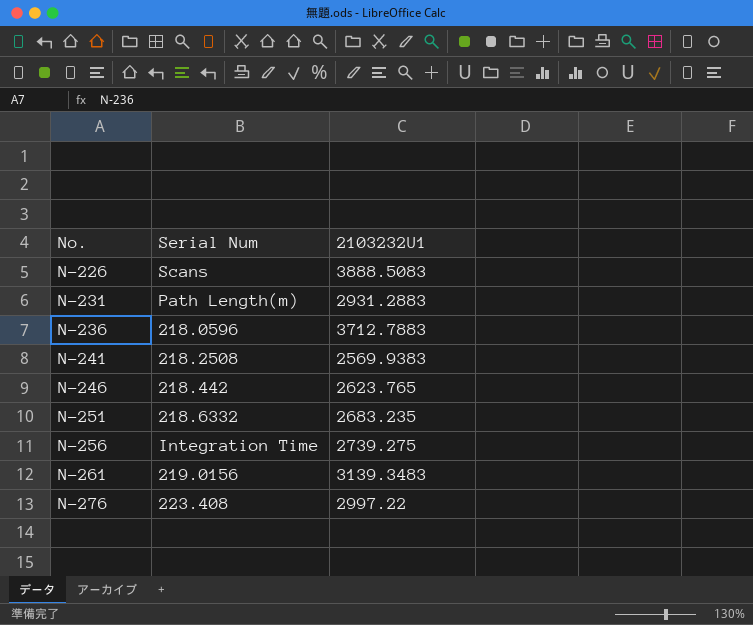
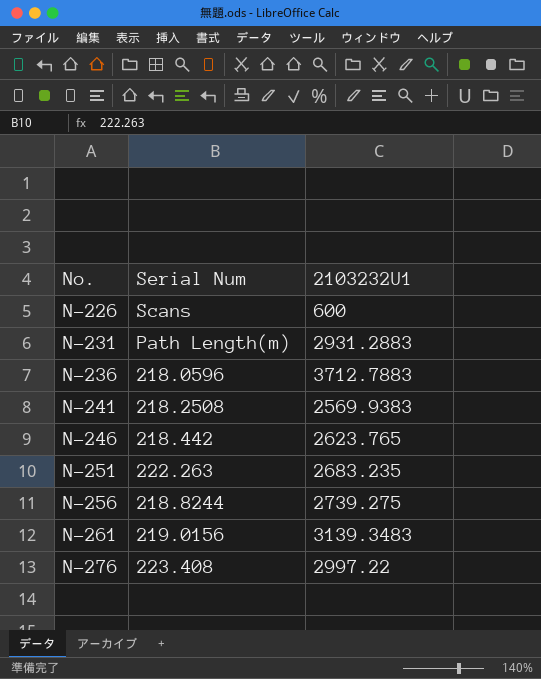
N-226 | 2103232U1: 3888.5083 -> 600
N-251 | Serial Num: 218.6332 -> 222.263
N-256 | Serial Num: Integration Time -> 218.8244

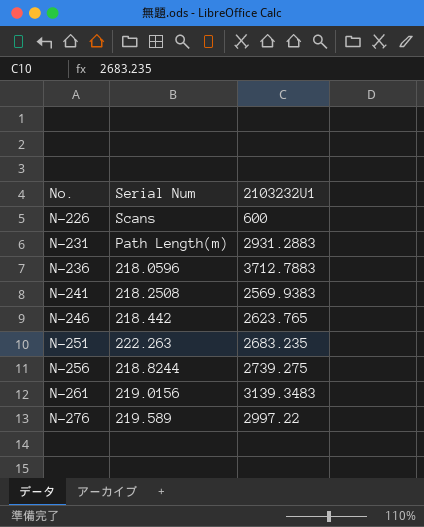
N-276 | Serial Num: 223.408 -> 219.589

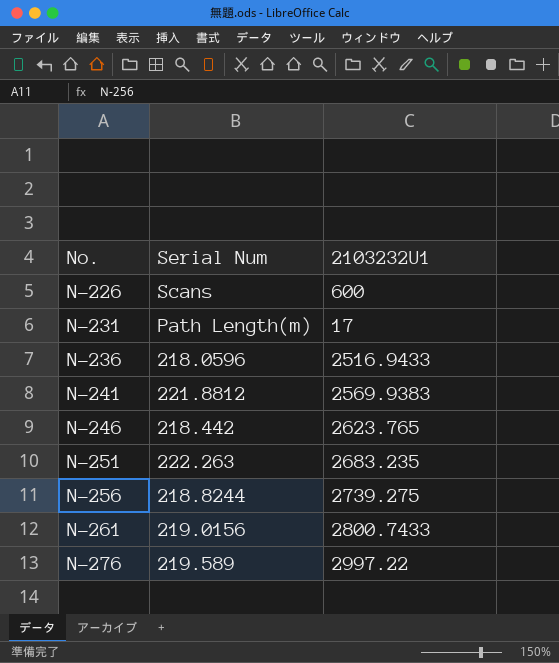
N-231 | 2103232U1: 2931.2883 -> 17
N-236 | 2103232U1: 3712.7883 -> 2516.9433
N-241 | Serial Num: 218.2508 -> 221.8812
N-261 | 2103232U1: 3139.3483 -> 2800.7433

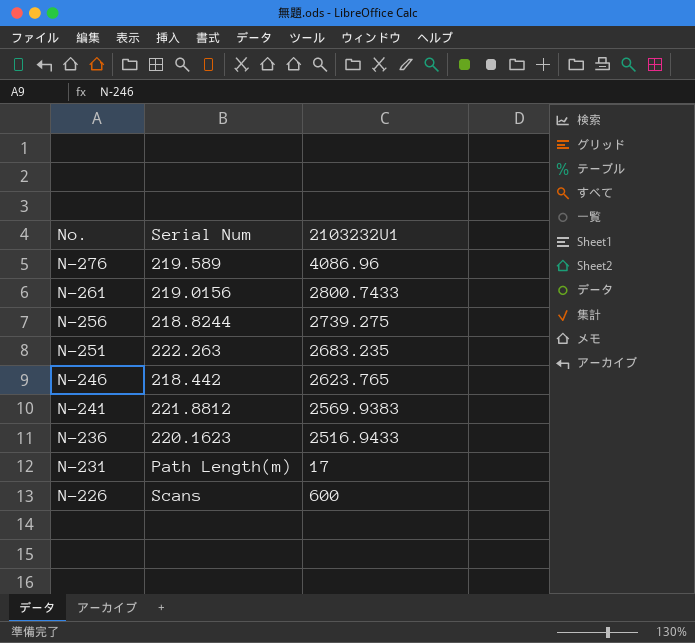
row order: No. ascending -> No. descending
N-276 | 2103232U1: 2997.22 -> 4086.96
N-236 | Serial Num: 218.0596 -> 220.1623

